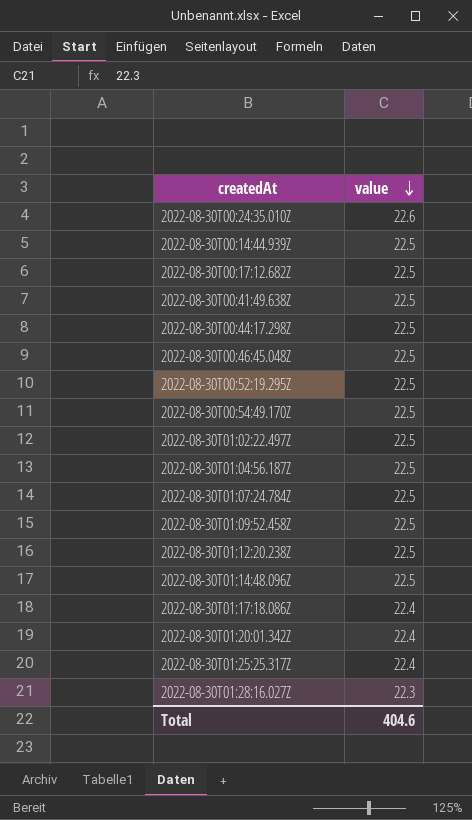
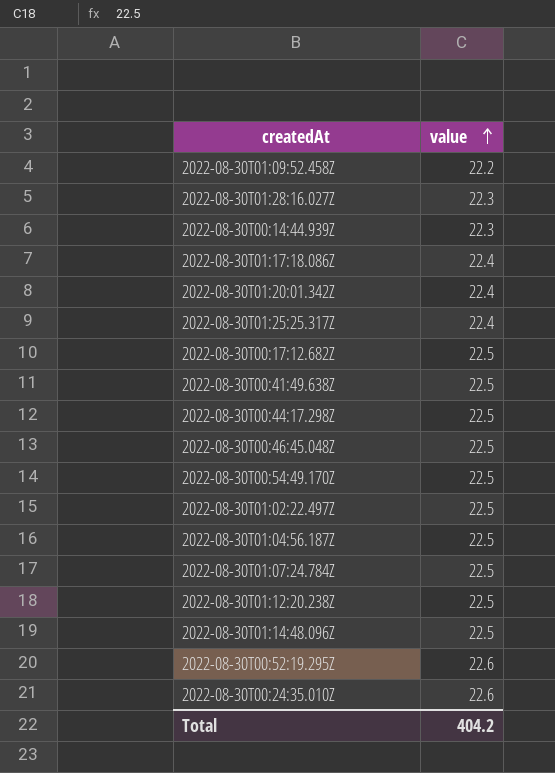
row order: value descending -> value ascending
2022-08-30T01:09:52.458Z | value: 22.5 -> 22.2
2022-08-30T00:14:44.939Z | value: 22.5 -> 22.3
2022-08-30T00:52:19.295Z | value: 22.5 -> 22.6
Total | value: 404.6 -> 404.2

